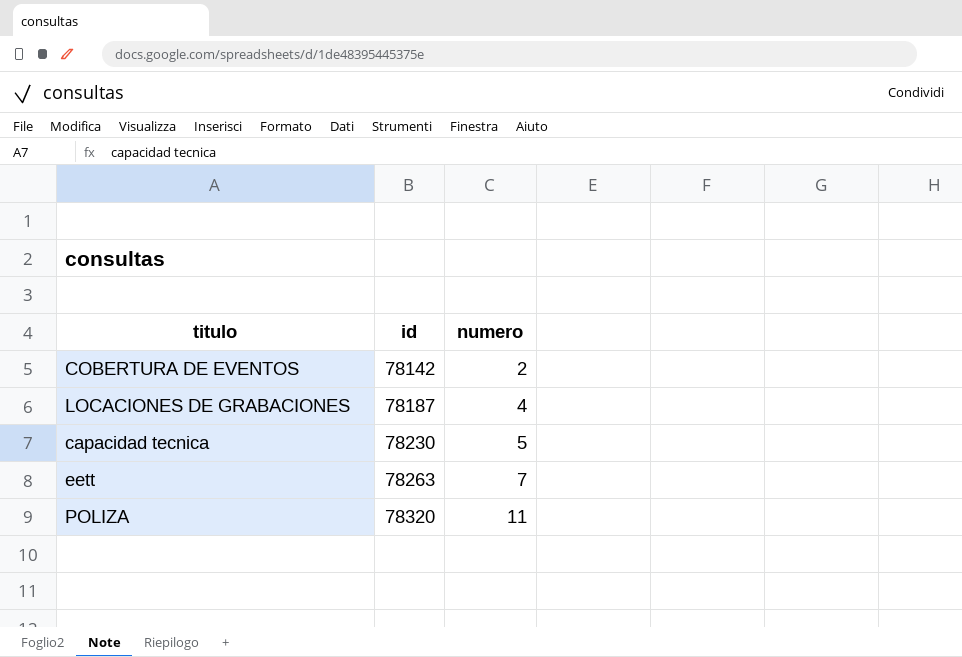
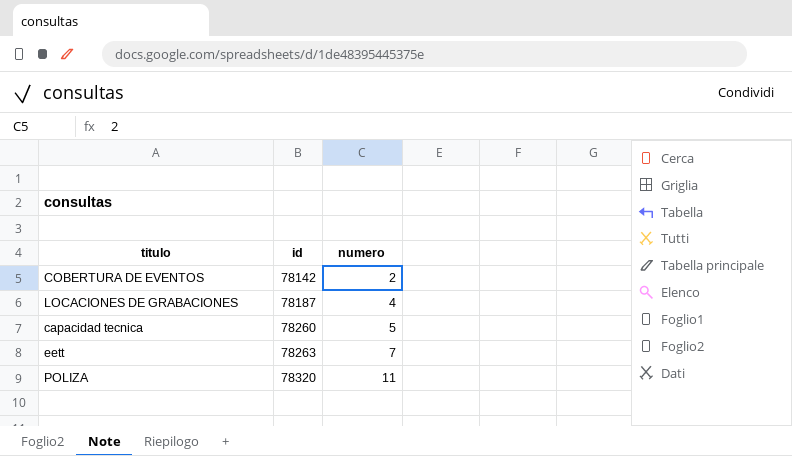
capacidad tecnica | id: 78230 -> 78260

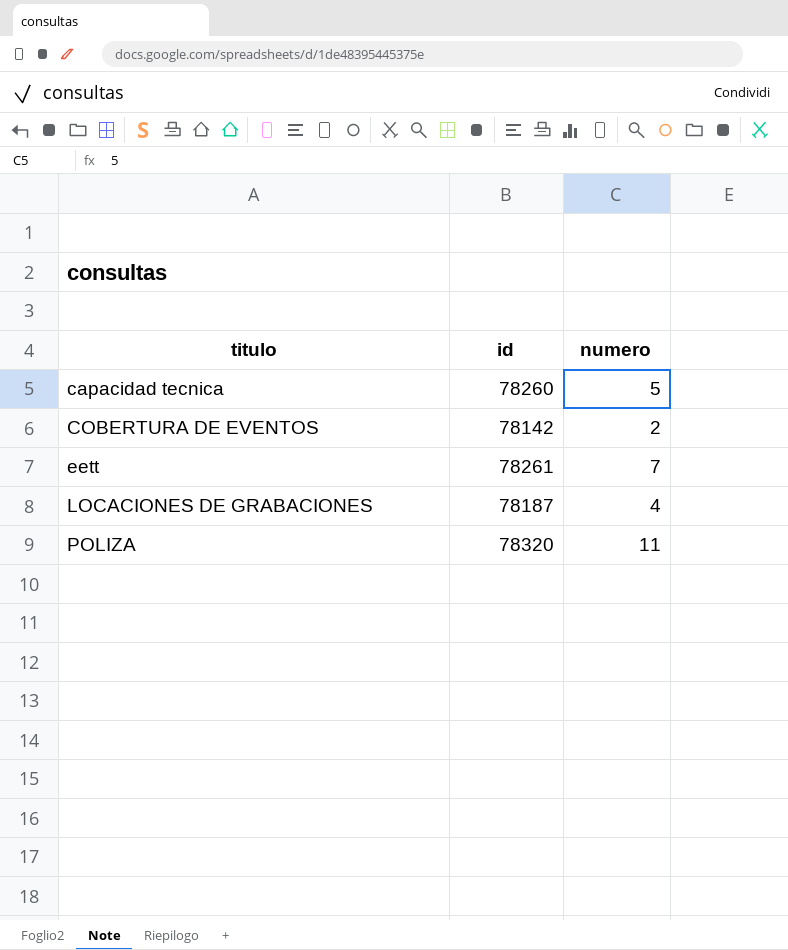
row order: id ascending -> titulo ascending
eett | id: 78263 -> 78261

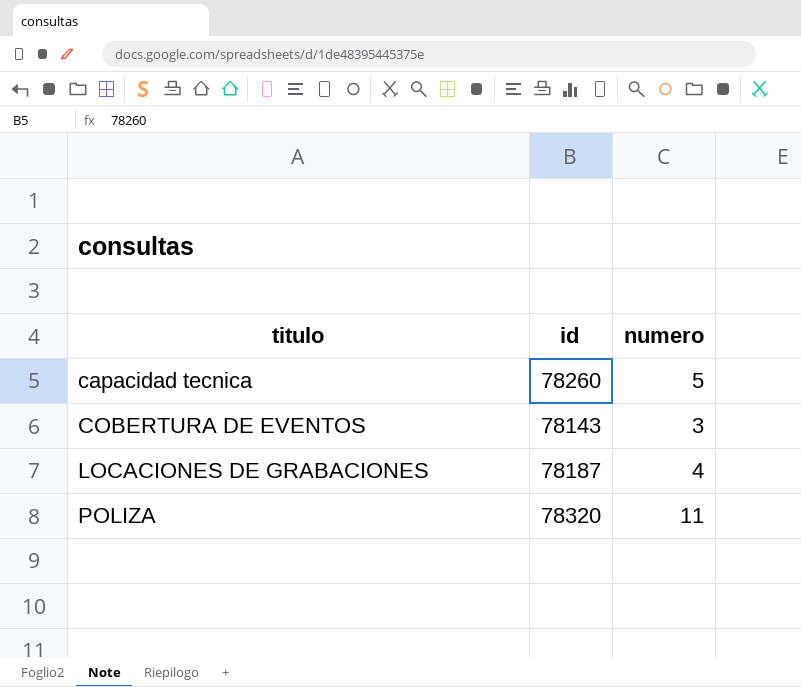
row eett: 78261 | 7 -> none
COBERTURA DE EVENTOS | id: 78142 -> 78143
COBERTURA DE EVENTOS | numero: 2 -> 3

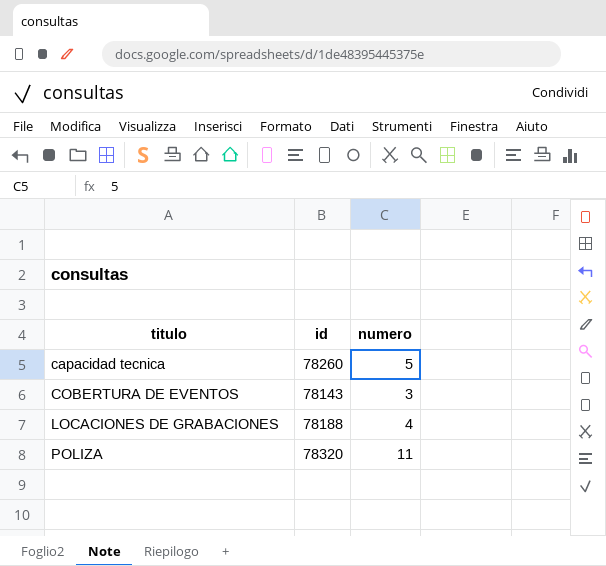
LOCACIONES DE GRABACIONES | id: 78187 -> 78188

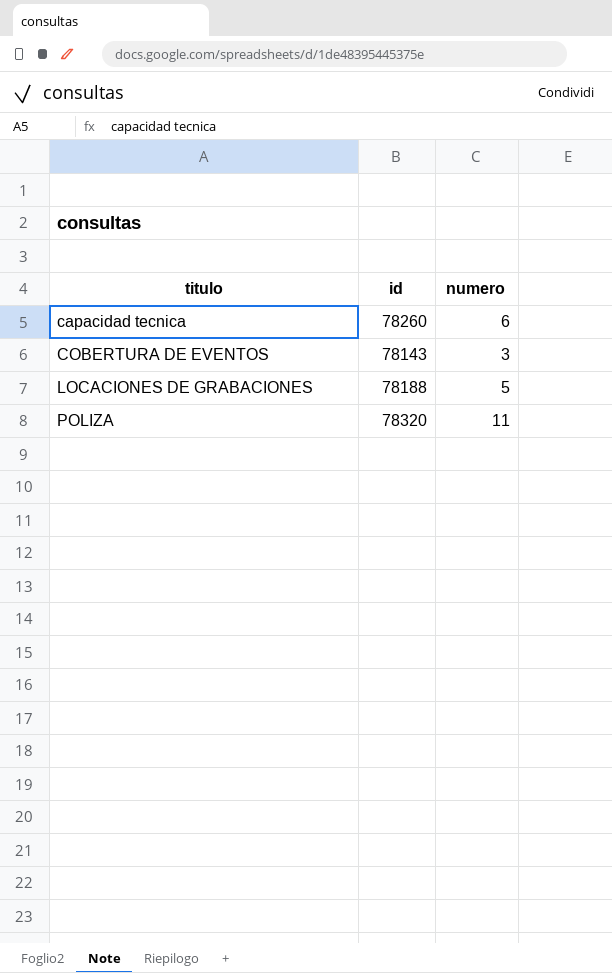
capacidad tecnica | numero: 5 -> 6
LOCACIONES DE GRABACIONES | numero: 4 -> 5

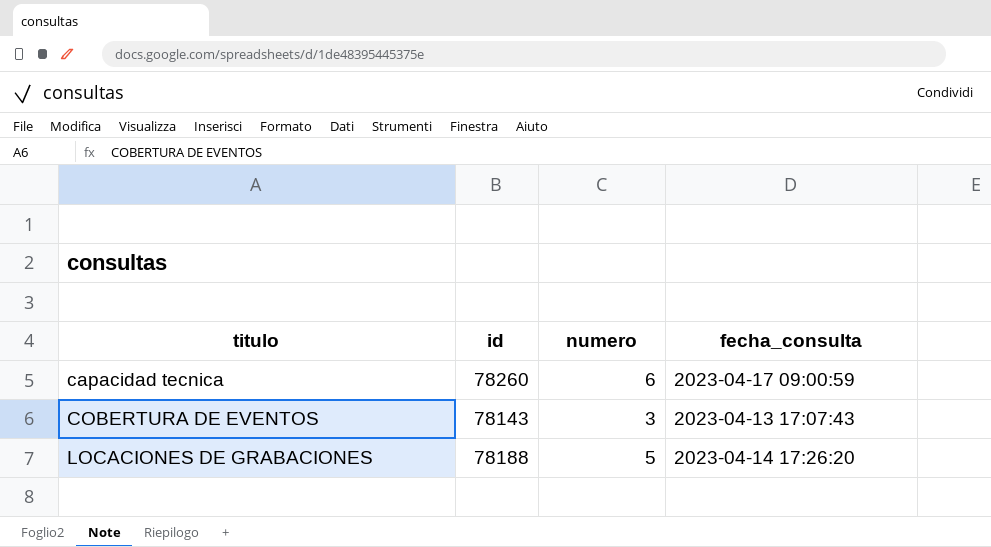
column fecha_consulta | position: none -> 4
row POLIZA: 78320 | 11 -> none

